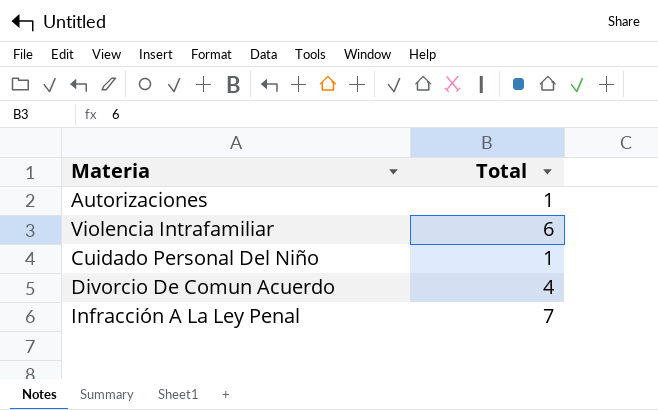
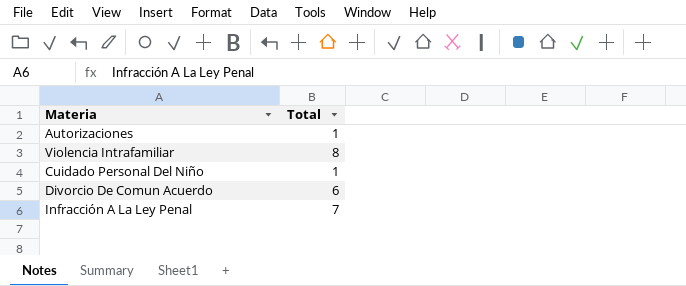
Violencia Intrafamiliar | Total: 6 -> 8
Divorcio De Comun Acuerdo | Total: 4 -> 6

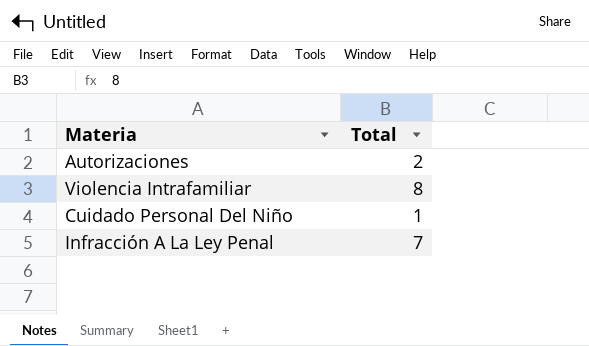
row Divorcio De Comun Acuerdo: 6 -> none
Autorizaciones | Total: 1 -> 2

